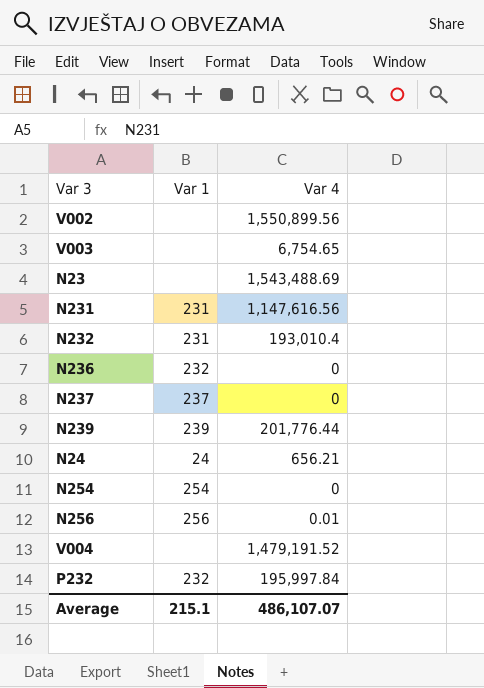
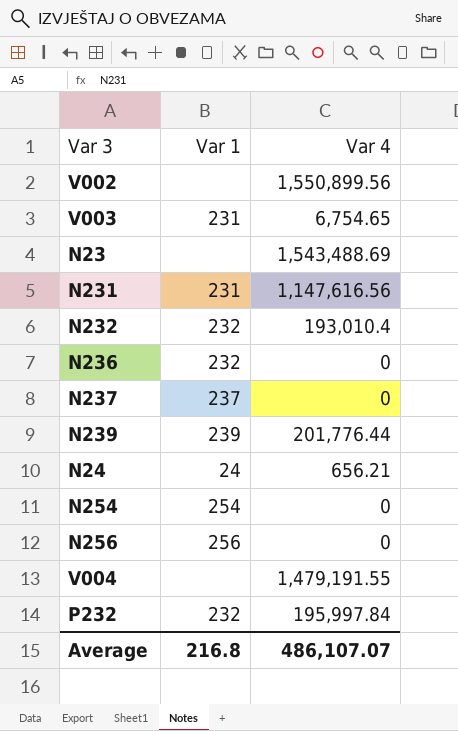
V003 | Var 1: none -> 231
N232 | Var 1: 231 -> 232
N256 | Var 4: 0.01 -> 0
V004 | Var 4: 1,479,191.52 -> 1,479,191.55
Average | Var 1: 215.1 -> 216.8

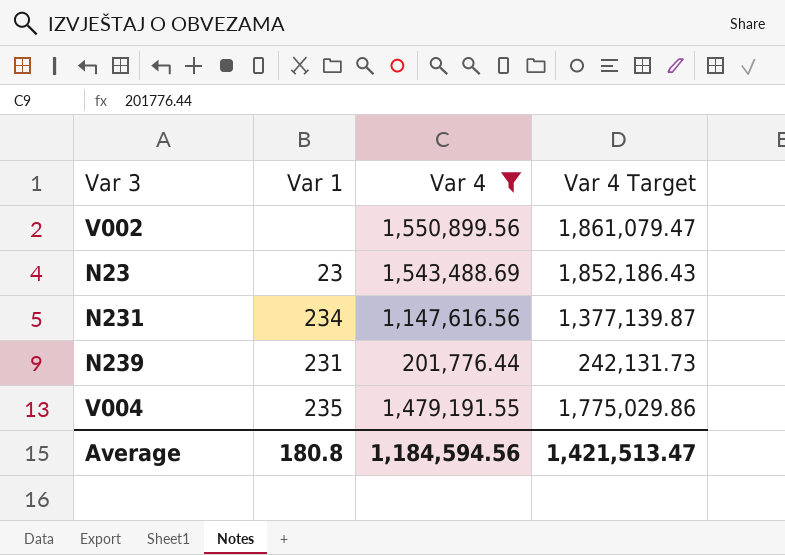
filter: none -> Var 4 >= 201,776.44
column Var 4 Target | formula: none -> [Var 4] * 1.2
N23 | Var 1: none -> 23
N231 | Var 1: 231 -> 234
N239 | Var 1: 239 -> 231
V004 | Var 1: none -> 235
Average | Var 1: 216.8 -> 180.8
Average | Var 4: 486,107.07 -> 1,184,594.56

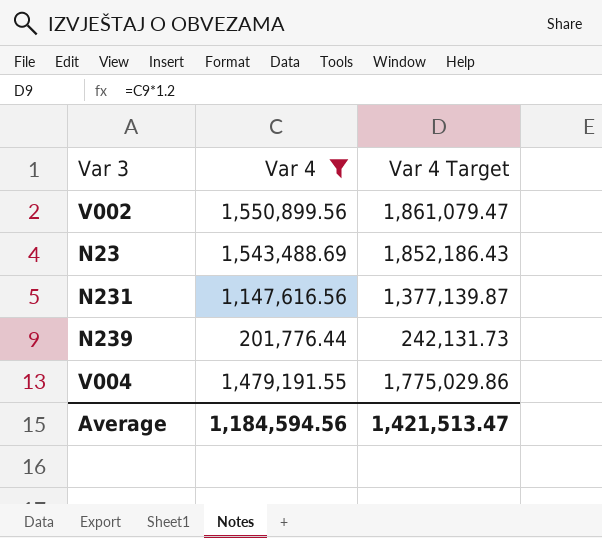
column Var 1 | position: 2 -> none

